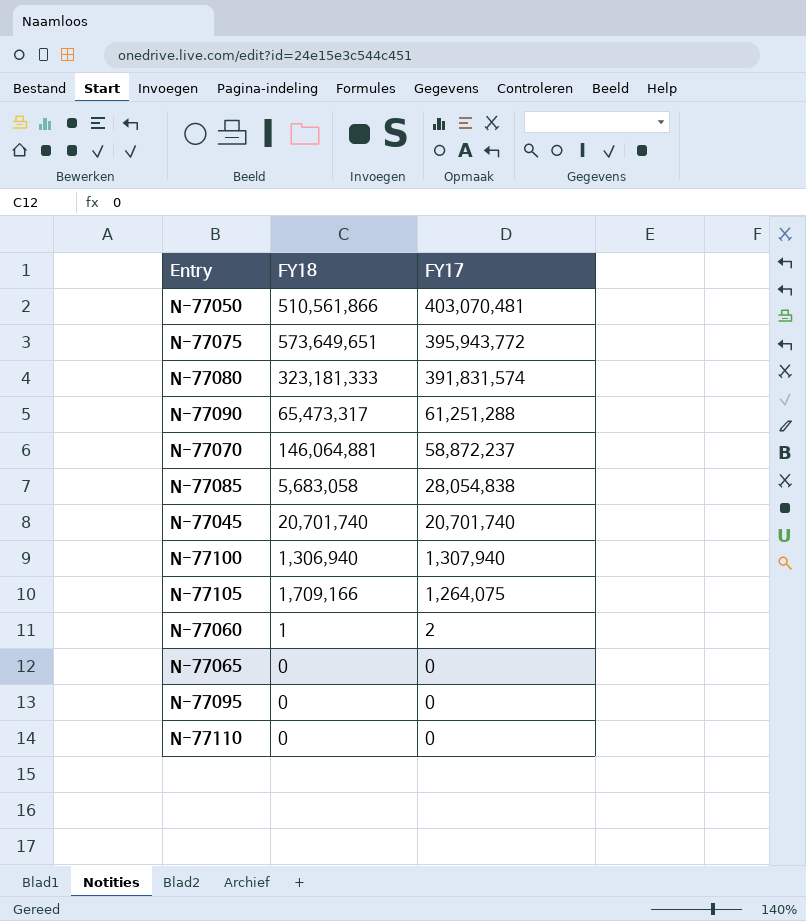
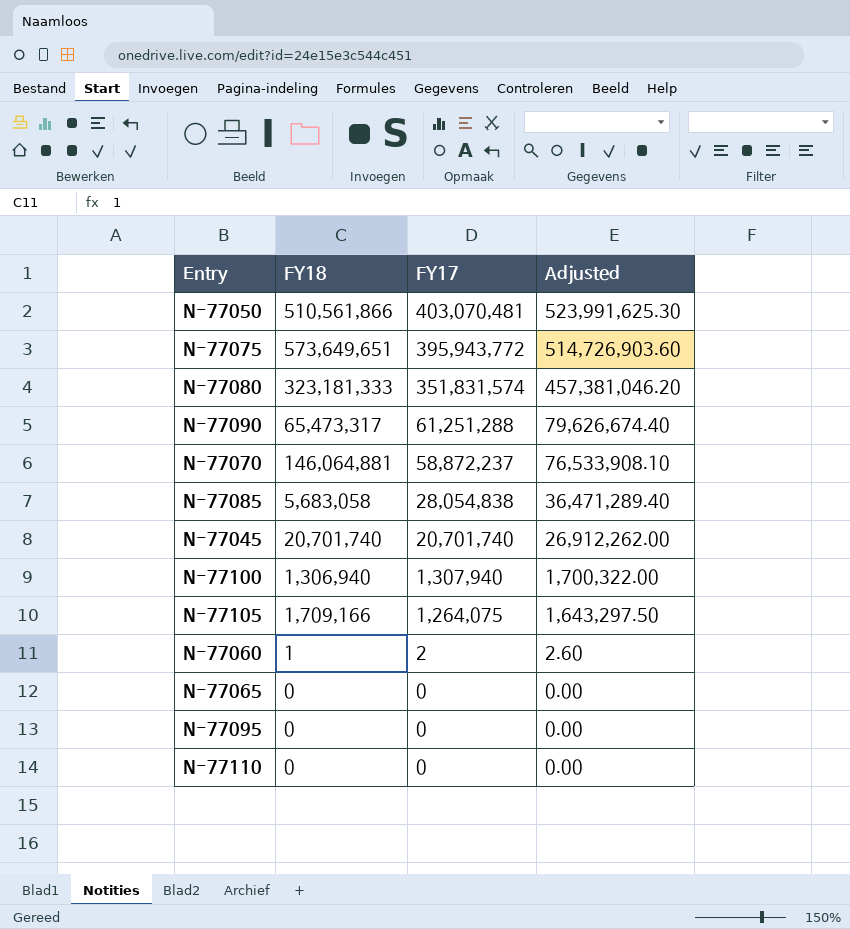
column Adjusted | formula: none -> [FY17] * 1.3
N-77080 | FY17: 391,831,574 -> 351,831,574

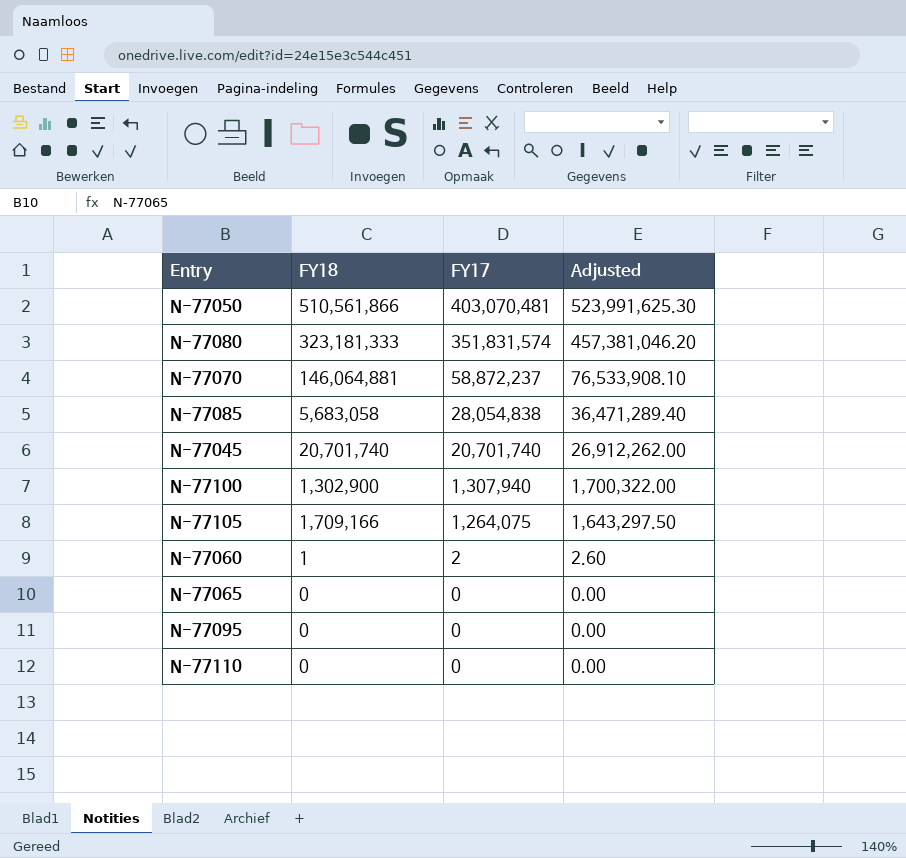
row N-77075: 573,649,651 | 395,943,772 | 514,726,903.60 -> none
row N-77090: 65,473,317 | 61,251,288 | 79,626,674.40 -> none
N-77100 | FY18: 1,306,940 -> 1,302,900

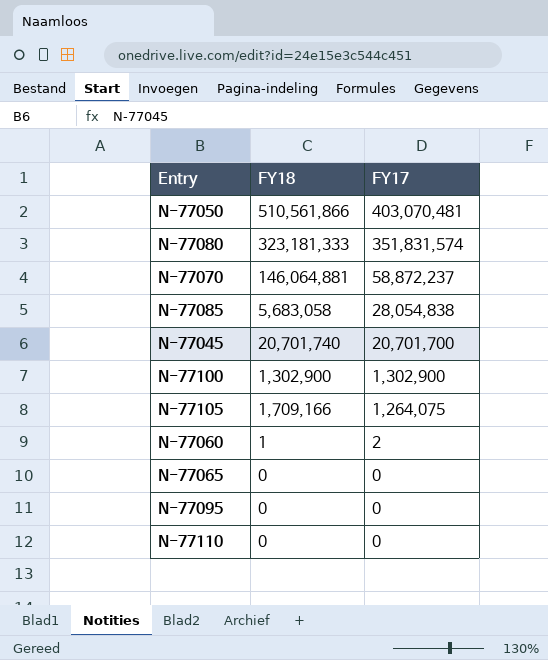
column Adjusted | formula: [FY17] * 1.3 -> none
N-77045 | FY17: 20,701,740 -> 20,701,700
N-77100 | FY17: 1,307,940 -> 1,302,900

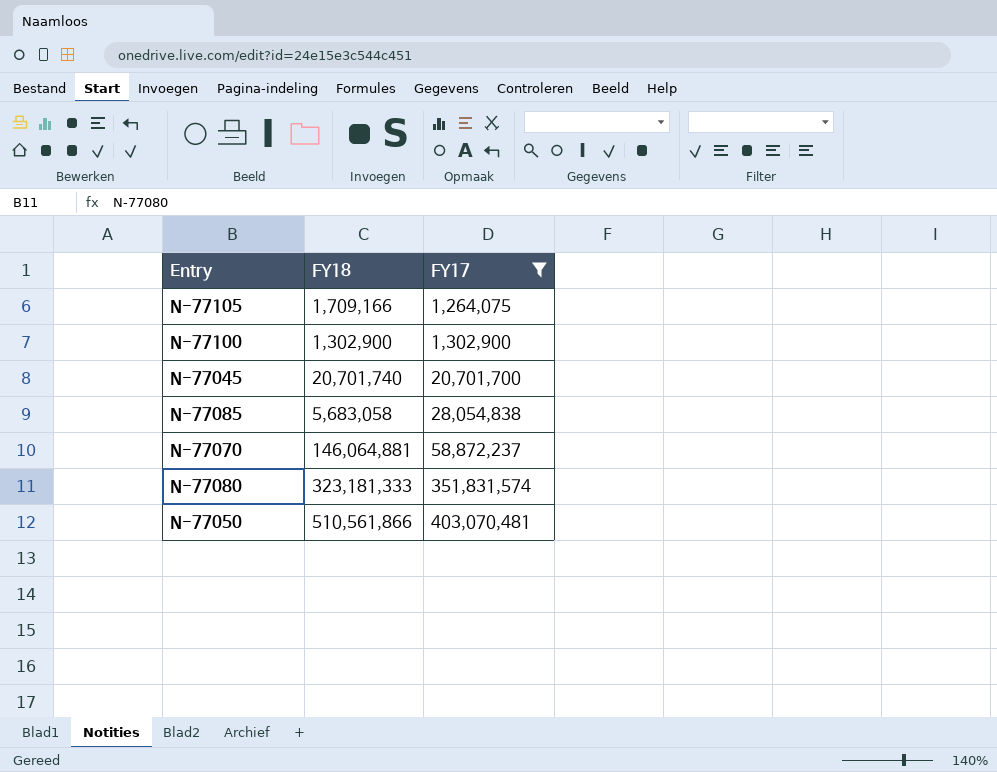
filter: none -> FY17 >= 1,264,075
row order: FY17 descending -> FY17 ascending

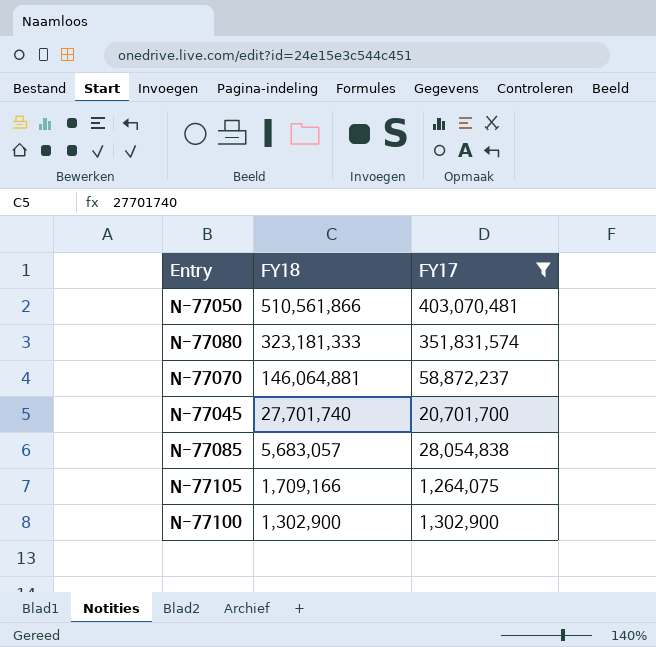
row order: FY17 ascending -> FY18 descending
N-77045 | FY18: 20,701,740 -> 27,701,740
N-77085 | FY18: 5,683,058 -> 5,683,057

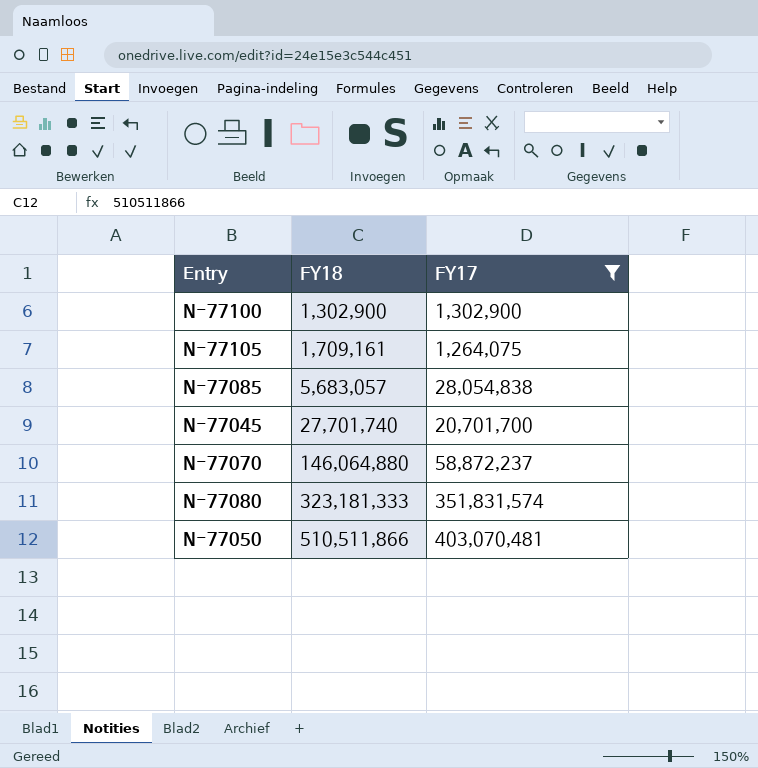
row order: FY18 descending -> FY18 ascending
N-77105 | FY18: 1,709,166 -> 1,709,161
N-77070 | FY18: 146,064,881 -> 146,064,880
N-77050 | FY18: 510,561,866 -> 510,511,866

